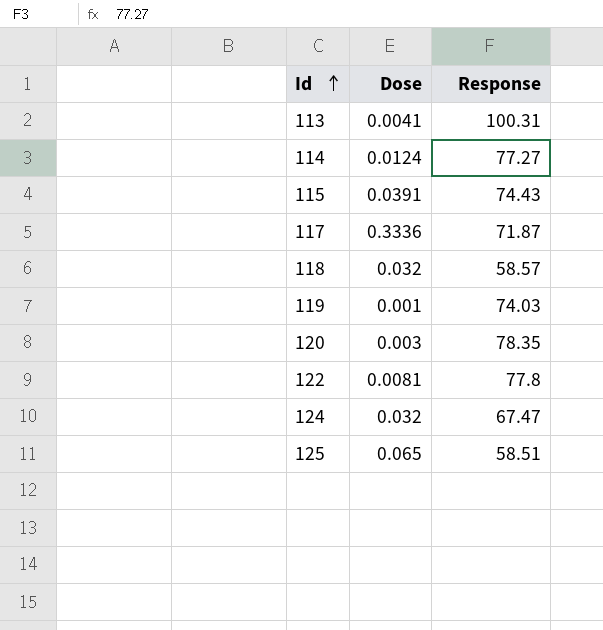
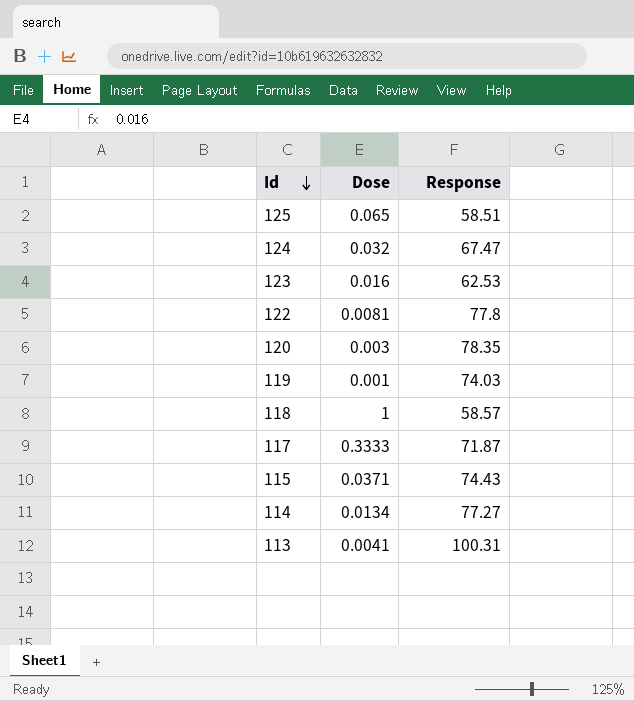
row order: Id ascending -> Id descending
row 123: none -> 0.016 | 62.53
118 | Dose: 0.032 -> 1
117 | Dose: 0.3336 -> 0.3333
115 | Dose: 0.0391 -> 0.0371
114 | Dose: 0.0124 -> 0.0134

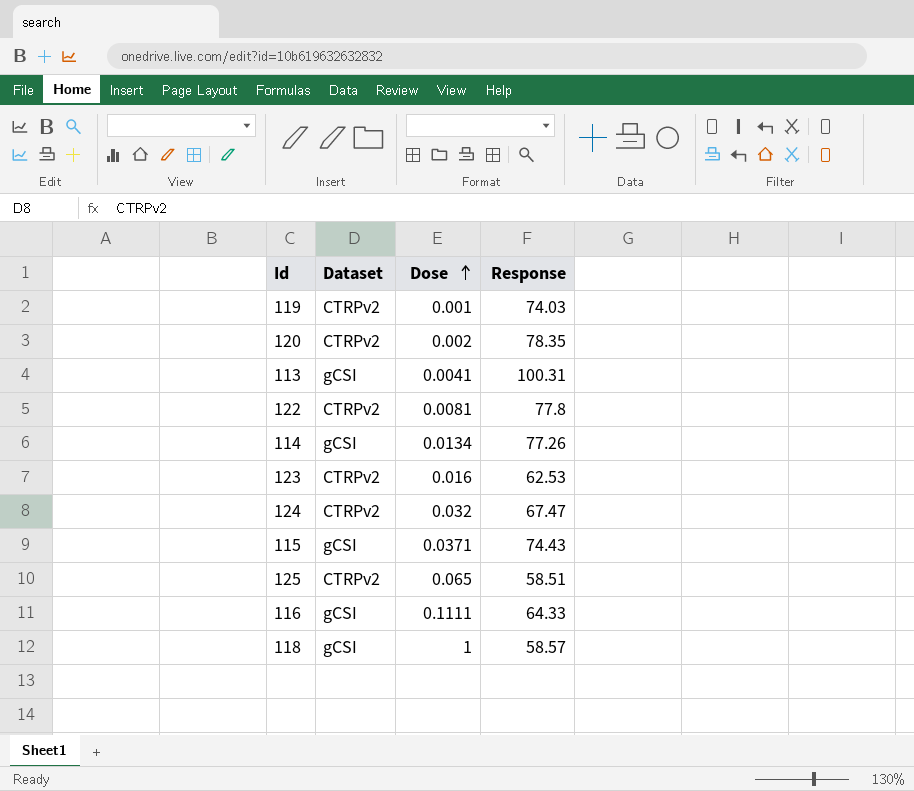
row order: Id descending -> Dose ascending
column Dataset | position: none -> 2
row 117: 0.3333 | 71.87 -> none
120 | Dose: 0.003 -> 0.002
114 | Response: 77.27 -> 77.26
row 116: none -> gCSI | 0.1111 | 64.33

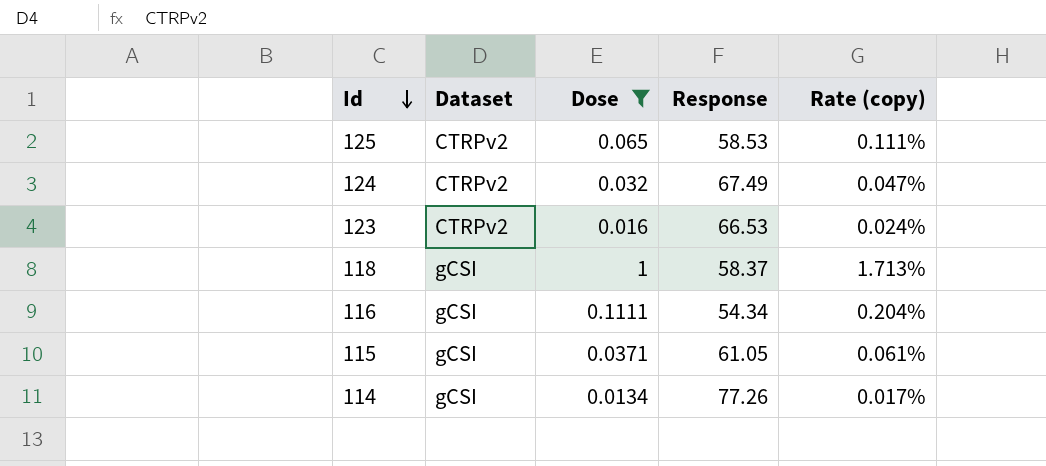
filter: none -> Dose >= 0.0134
row order: Dose ascending -> Id descending
column Rate (copy) | formula: none -> [Dose] / [Response]
125 | Response: 58.51 -> 58.53
124 | Response: 67.47 -> 67.49
123 | Response: 62.53 -> 66.53
118 | Response: 58.57 -> 58.37
116 | Response: 64.33 -> 54.34
115 | Response: 74.43 -> 61.05

